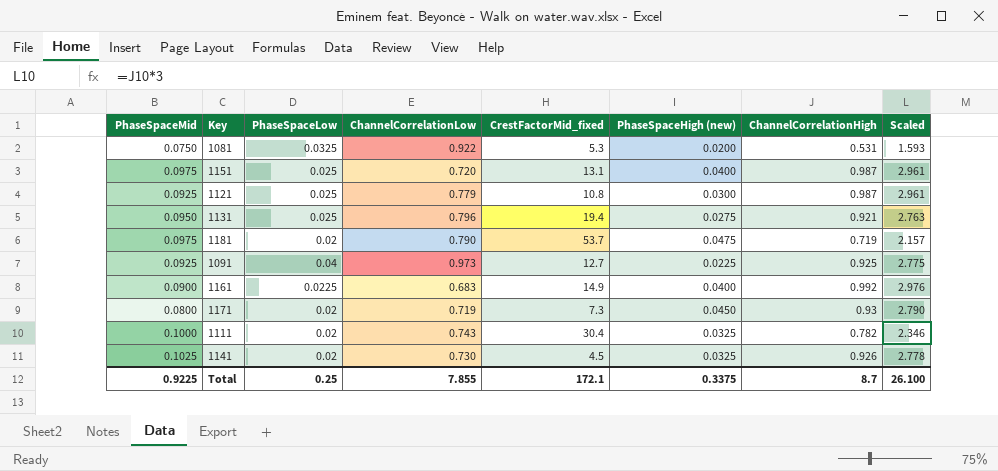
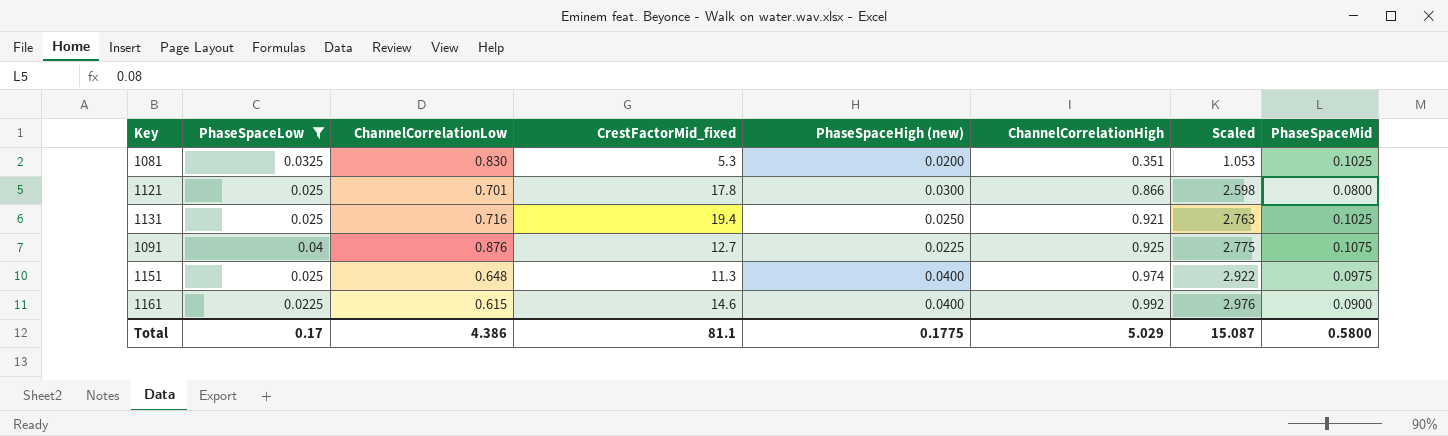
filter: none -> PhaseSpaceLow != 0.02
row order: none -> ChannelCorrelationHigh ascending
column PhaseSpaceMid | position: 1 -> 8
1081 | ChannelCorrelationLow: 0.922 -> 0.830
1081 | ChannelCorrelationHigh: 0.531 -> 0.351
1081 | Scaled: 1.593 -> 1.053
1081 | PhaseSpaceMid: 0.0750 -> 0.1025
1121 | ChannelCorrelationLow: 0.779 -> 0.701
1121 | CrestFactorMid_fixed: 10.8 -> 17.8
1121 | ChannelCorrelationHigh: 0.987 -> 0.866
1121 | Scaled: 2.961 -> 2.598
1121 | PhaseSpaceMid: 0.0925 -> 0.0800
1131 | ChannelCorrelationLow: 0.796 -> 0.716
1131 | PhaseSpaceHigh (new): 0.0275 -> 0.0250
1131 | PhaseSpaceMid: 0.0950 -> 0.1025
1091 | ChannelCorrelationLow: 0.973 -> 0.876
1091 | PhaseSpaceMid: 0.0925 -> 0.1075
1151 | ChannelCorrelationLow: 0.720 -> 0.648
1151 | CrestFactorMid_fixed: 13.1 -> 11.3
1151 | ChannelCorrelationHigh: 0.987 -> 0.974
1151 | Scaled: 2.961 -> 2.922
1161 | ChannelCorrelationLow: 0.683 -> 0.615
1161 | CrestFactorMid_fixed: 14.9 -> 14.6
Total | PhaseSpaceLow: 0.25 -> 0.17
Total | ChannelCorrelationLow: 7.855 -> 4.386
Total | CrestFactorMid_fixed: 172.1 -> 81.1
Total | PhaseSpaceHigh (new): 0.3375 -> 0.1775
Total | ChannelCorrelationHigh: 8.7 -> 5.029
Total | Scaled: 26.100 -> 15.087
Total | PhaseSpaceMid: 0.9225 -> 0.5800

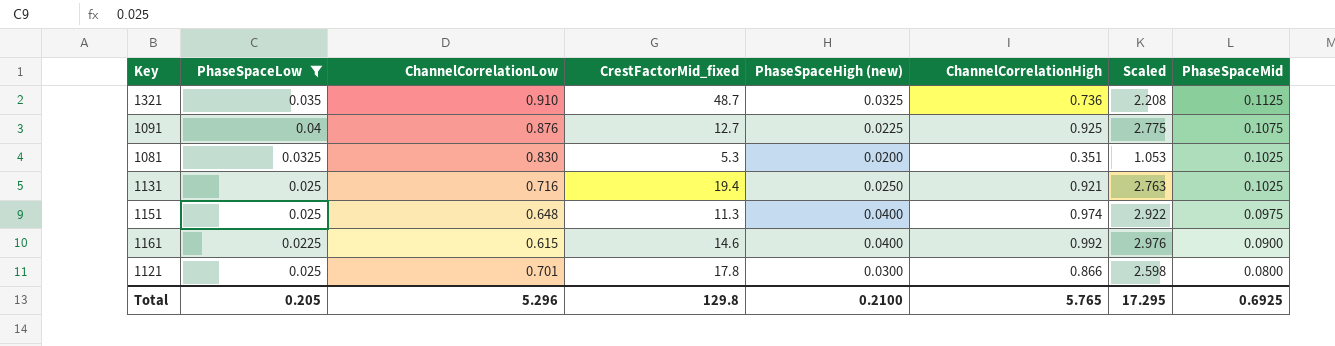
row order: ChannelCorrelationHigh ascending -> PhaseSpaceMid descending
row 1321: none -> 0.035 | 0.910 | 48.7 | 0.0325 | 0.736 | 2.208 | 0.1125
Total | PhaseSpaceLow: 0.17 -> 0.205
Total | ChannelCorrelationLow: 4.386 -> 5.296
Total | CrestFactorMid_fixed: 81.1 -> 129.8
Total | PhaseSpaceHigh (new): 0.1775 -> 0.2100
Total | ChannelCorrelationHigh: 5.029 -> 5.765
Total | Scaled: 15.087 -> 17.295
Total | PhaseSpaceMid: 0.5800 -> 0.6925

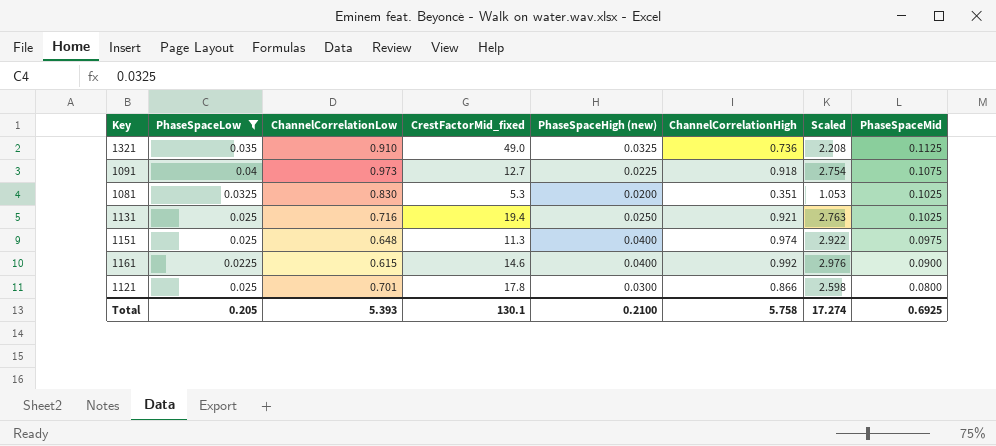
1321 | CrestFactorMid_fixed: 48.7 -> 49.0
1091 | ChannelCorrelationLow: 0.876 -> 0.973
1091 | ChannelCorrelationHigh: 0.925 -> 0.918
1091 | Scaled: 2.775 -> 2.754
Total | ChannelCorrelationLow: 5.296 -> 5.393
Total | CrestFactorMid_fixed: 129.8 -> 130.1
Total | ChannelCorrelationHigh: 5.765 -> 5.758
Total | Scaled: 17.295 -> 17.274

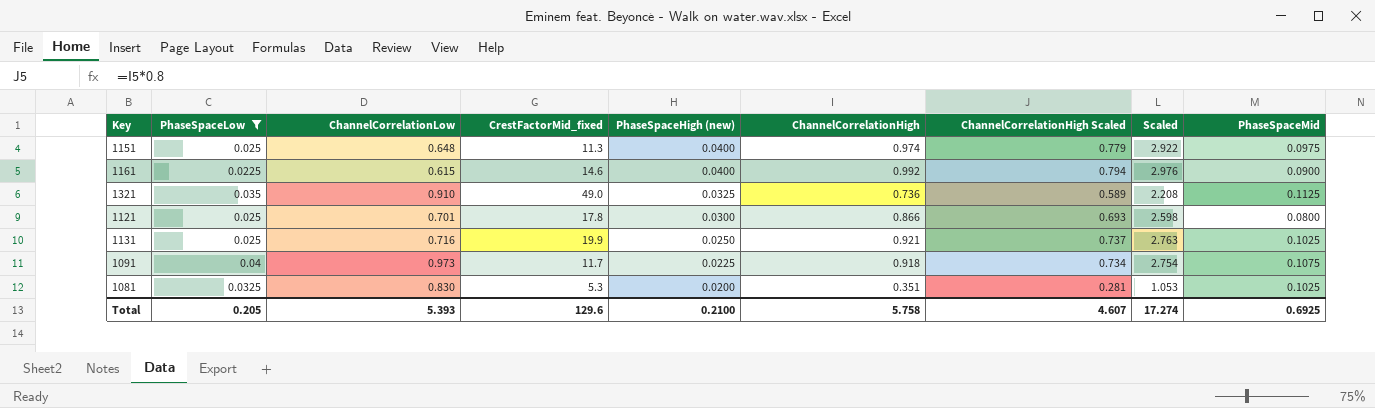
row order: PhaseSpaceMid descending -> PhaseSpaceHigh (new) descending
column ChannelCorrelationHigh Scaled | formula: none -> [ChannelCorrelationHigh] * 0.8
1131 | CrestFactorMid_fixed: 19.4 -> 19.9
1091 | CrestFactorMid_fixed: 12.7 -> 11.7
Total | CrestFactorMid_fixed: 130.1 -> 129.6

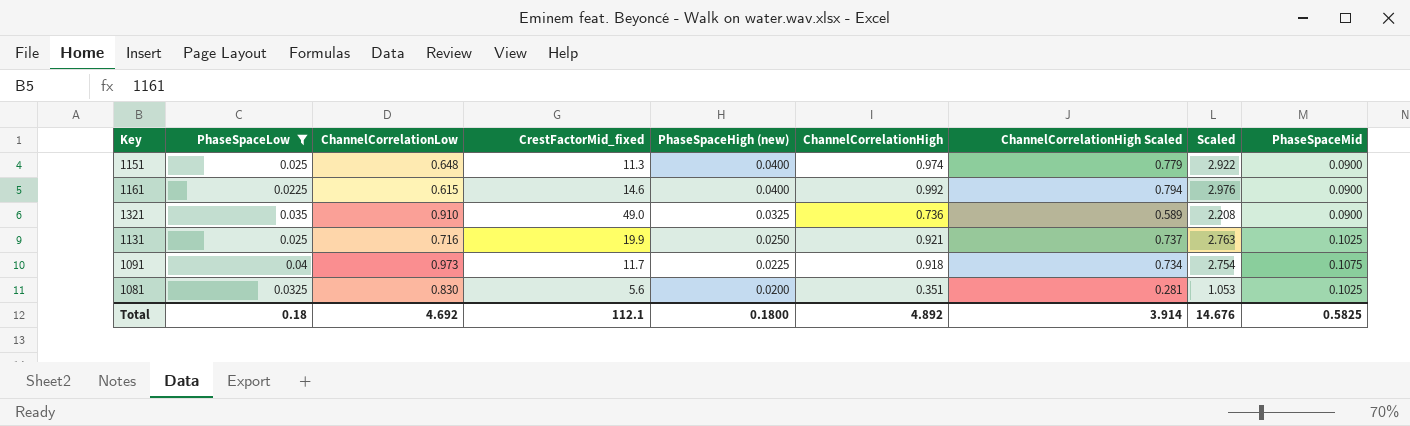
row 1121: 0.025 | 0.701 | 17.8 | 0.0300 | 0.866 | 0.693 | 2.598 | 0.0800 -> none
1151 | PhaseSpaceMid: 0.0975 -> 0.0900
1321 | PhaseSpaceMid: 0.1125 -> 0.0900
1081 | CrestFactorMid_fixed: 5.3 -> 5.6
Total | PhaseSpaceLow: 0.205 -> 0.18
Total | ChannelCorrelationLow: 5.393 -> 4.692
Total | CrestFactorMid_fixed: 129.6 -> 112.1
Total | PhaseSpaceHigh (new): 0.2100 -> 0.1800
Total | ChannelCorrelationHigh: 5.758 -> 4.892
Total | ChannelCorrelationHigh Scaled: 4.607 -> 3.914
Total | Scaled: 17.274 -> 14.676
Total | PhaseSpaceMid: 0.6925 -> 0.5825

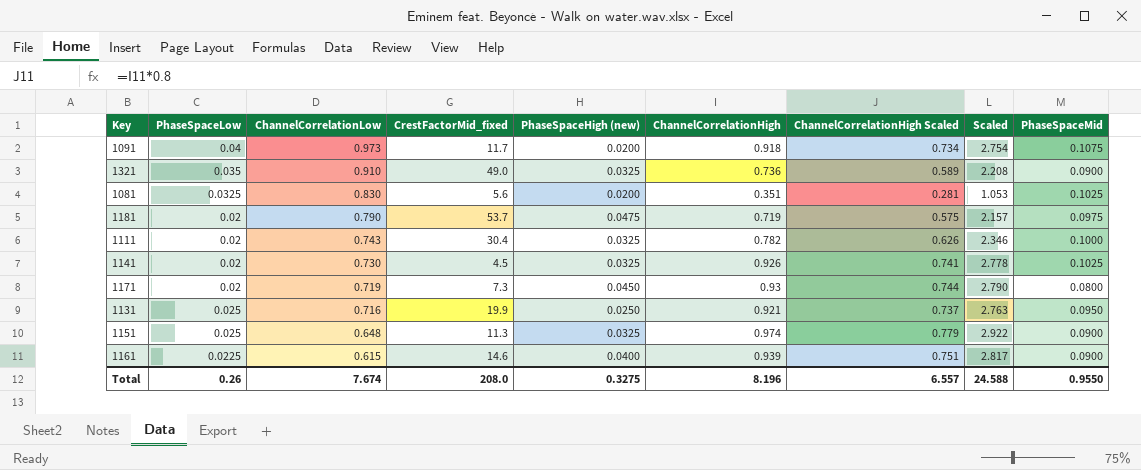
filter: PhaseSpaceLow != 0.02 -> none
row order: PhaseSpaceHigh (new) descending -> ChannelCorrelationLow descending
1091 | PhaseSpaceHigh (new): 0.0225 -> 0.0200
1131 | PhaseSpaceMid: 0.1025 -> 0.0950
1151 | PhaseSpaceHigh (new): 0.0400 -> 0.0325
1161 | ChannelCorrelationHigh: 0.992 -> 0.939
1161 | ChannelCorrelationHigh Scaled: 0.794 -> 0.751
1161 | Scaled: 2.976 -> 2.817
Total | PhaseSpaceLow: 0.18 -> 0.26
Total | ChannelCorrelationLow: 4.692 -> 7.674
Total | CrestFactorMid_fixed: 112.1 -> 208.0
Total | PhaseSpaceHigh (new): 0.1800 -> 0.3275
Total | ChannelCorrelationHigh: 4.892 -> 8.196
Total | ChannelCorrelationHigh Scaled: 3.914 -> 6.557
Total | Scaled: 14.676 -> 24.588
Total | PhaseSpaceMid: 0.5825 -> 0.9550

